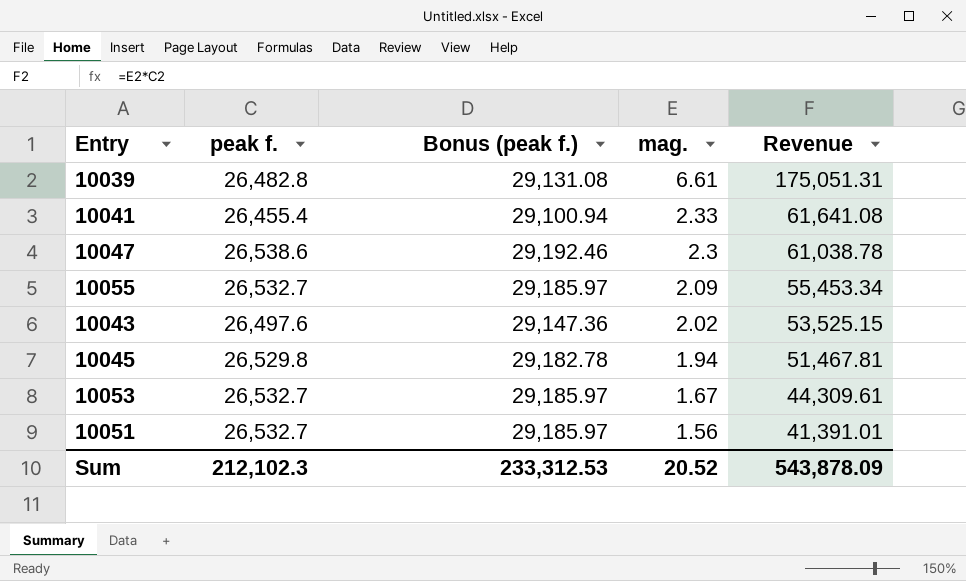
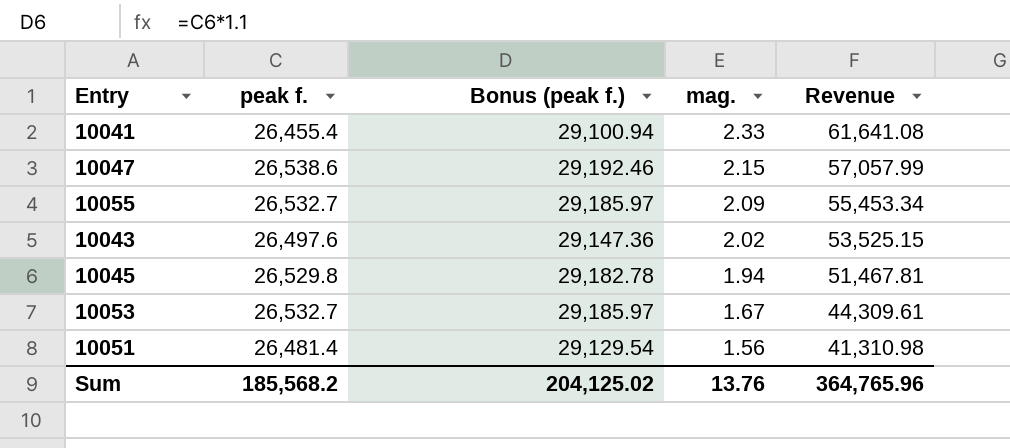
row 10039: 26,482.8 | 29,131.08 | 6.61 | 175,051.31 -> none
10047 | mag.: 2.3 -> 2.15
10047 | Revenue: 61,038.78 -> 57,057.99
10051 | peak f.: 26,532.7 -> 26,481.4
10051 | Bonus (peak f.): 29,185.97 -> 29,129.54
10051 | Revenue: 41,391.01 -> 41,310.98
Sum | peak f.: 212,102.3 -> 185,568.2
Sum | Bonus (peak f.): 233,312.53 -> 204,125.02
Sum | mag.: 20.52 -> 13.76
Sum | Revenue: 543,878.09 -> 364,765.96

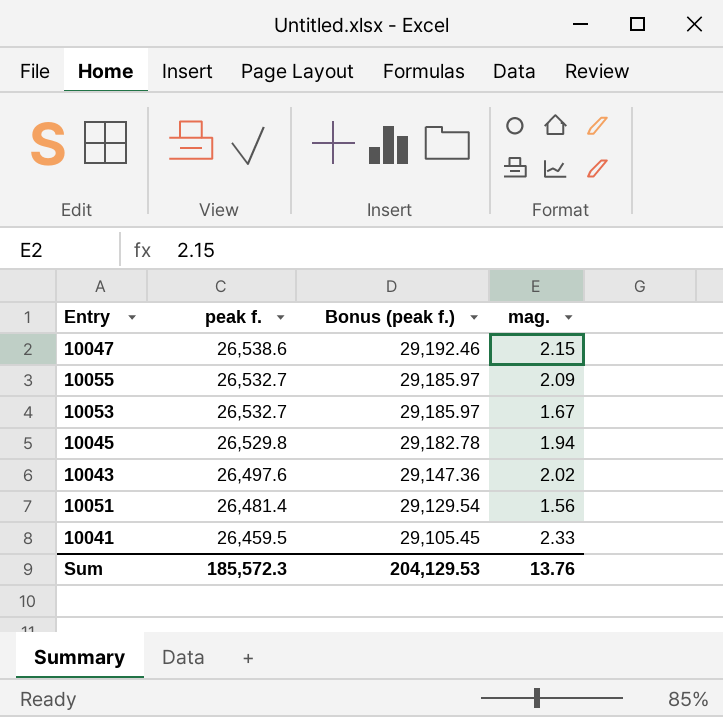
row order: mag. descending -> peak f. descending
column Revenue | formula: [peak f.] * [mag.] -> none
10041 | peak f.: 26,455.4 -> 26,459.5
10041 | Bonus (peak f.): 29,100.94 -> 29,105.45
Sum | peak f.: 185,568.2 -> 185,572.3
Sum | Bonus (peak f.): 204,125.02 -> 204,129.53

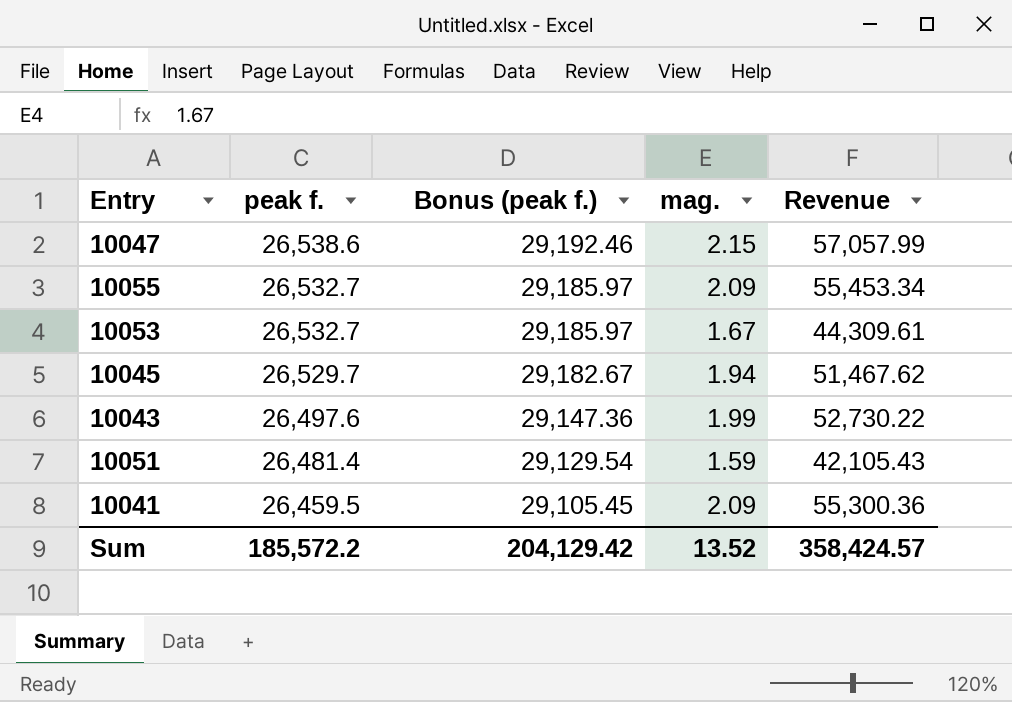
column Revenue | formula: none -> [peak f.] * [mag.]
10045 | peak f.: 26,529.8 -> 26,529.7
10045 | Bonus (peak f.): 29,182.78 -> 29,182.67
10043 | mag.: 2.02 -> 1.99
10051 | mag.: 1.56 -> 1.59
10041 | mag.: 2.33 -> 2.09
Sum | peak f.: 185,572.3 -> 185,572.2
Sum | Bonus (peak f.): 204,129.53 -> 204,129.42
Sum | mag.: 13.76 -> 13.52

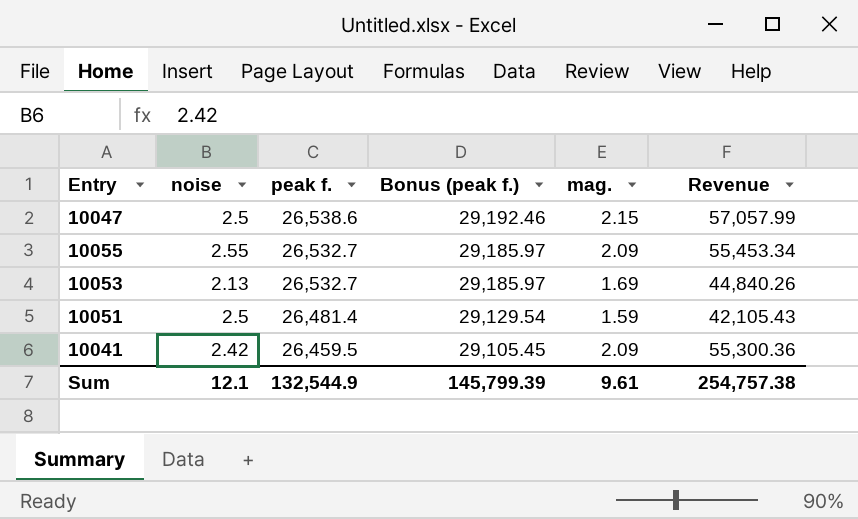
column noise | position: none -> 2
row 10045: 26,529.7 | 29,182.67 | 1.94 | 51,467.62 -> none
row 10043: 26,497.6 | 29,147.36 | 1.99 | 52,730.22 -> none
10053 | mag.: 1.67 -> 1.69
10053 | Revenue: 44,309.61 -> 44,840.26
Sum | peak f.: 185,572.2 -> 132,544.9
Sum | Bonus (peak f.): 204,129.42 -> 145,799.39
Sum | mag.: 13.52 -> 9.61
Sum | Revenue: 358,424.57 -> 254,757.38

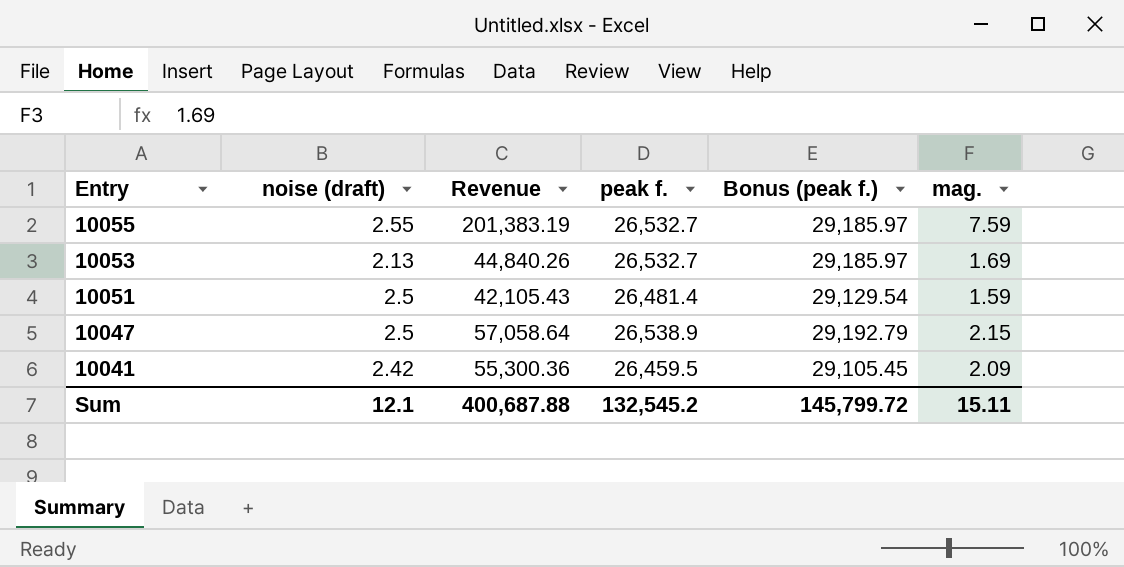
row order: peak f. descending -> Entry descending
column name: noise -> noise (draft)
column Revenue | position: 6 -> 3
10055 | Revenue: 55,453.34 -> 201,383.19
10055 | mag.: 2.09 -> 7.59
10047 | Revenue: 57,057.99 -> 57,058.64
10047 | peak f.: 26,538.6 -> 26,538.9
10047 | Bonus (peak f.): 29,192.46 -> 29,192.79
Sum | Revenue: 254,757.38 -> 400,687.88
Sum | peak f.: 132,544.9 -> 132,545.2
Sum | Bonus (peak f.): 145,799.39 -> 145,799.72
Sum | mag.: 9.61 -> 15.11

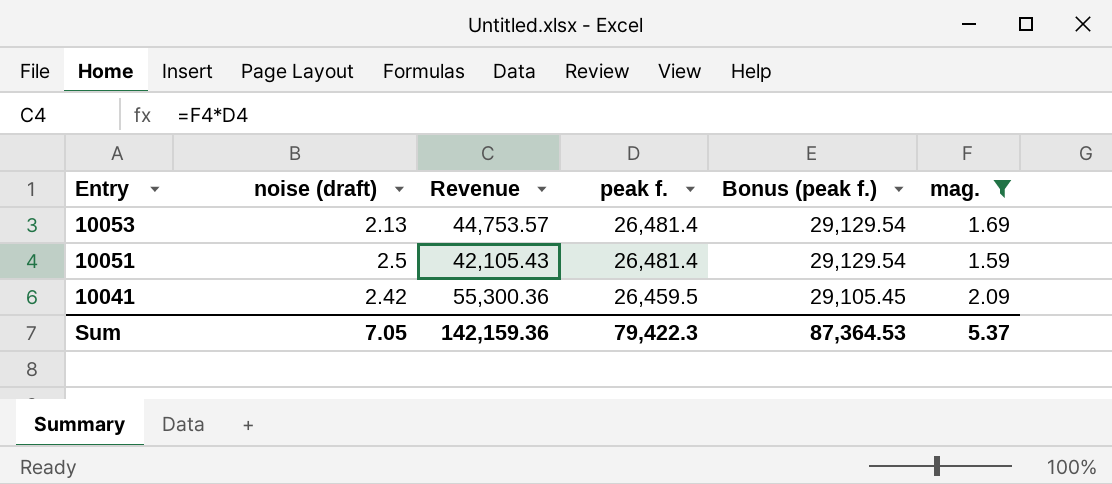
filter: none -> mag. <= 2.09
10053 | Revenue: 44,840.26 -> 44,753.57
10053 | peak f.: 26,532.7 -> 26,481.4
10053 | Bonus (peak f.): 29,185.97 -> 29,129.54
Sum | noise (draft): 12.1 -> 7.05
Sum | Revenue: 400,687.88 -> 142,159.36
Sum | peak f.: 132,545.2 -> 79,422.3
Sum | Bonus (peak f.): 145,799.72 -> 87,364.53
Sum | mag.: 15.11 -> 5.37

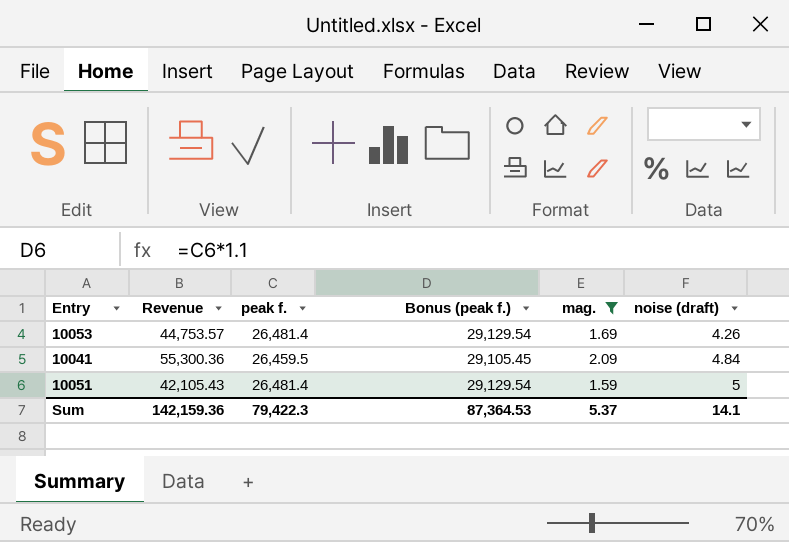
row order: Entry descending -> noise (draft) ascending
column noise (draft) | position: 2 -> 6
10053 | noise (draft): 2.13 -> 4.26
10041 | noise (draft): 2.42 -> 4.84
10051 | noise (draft): 2.5 -> 5
Sum | noise (draft): 7.05 -> 14.1

